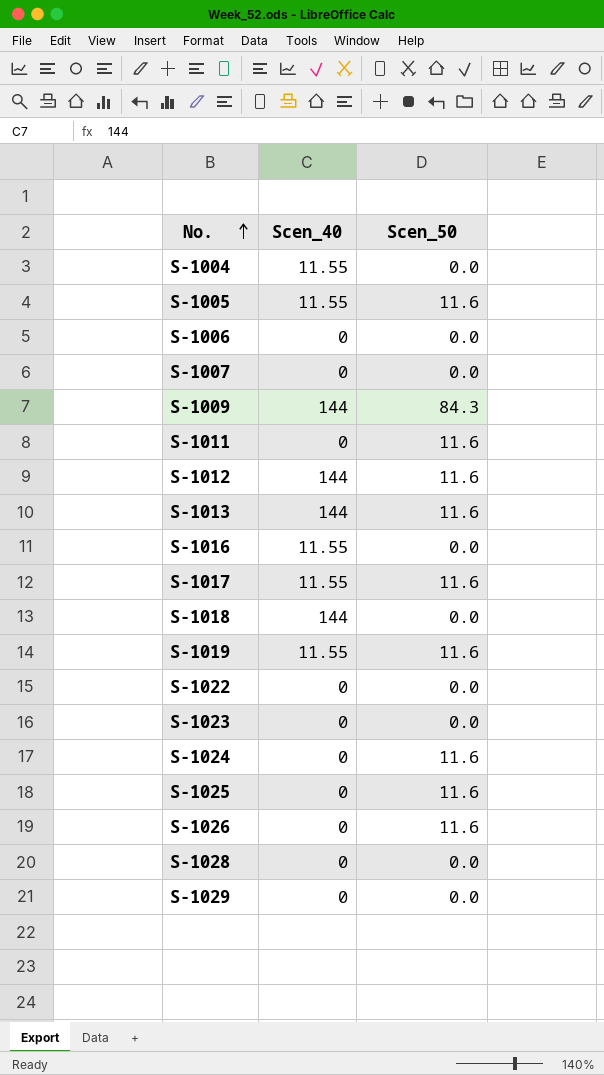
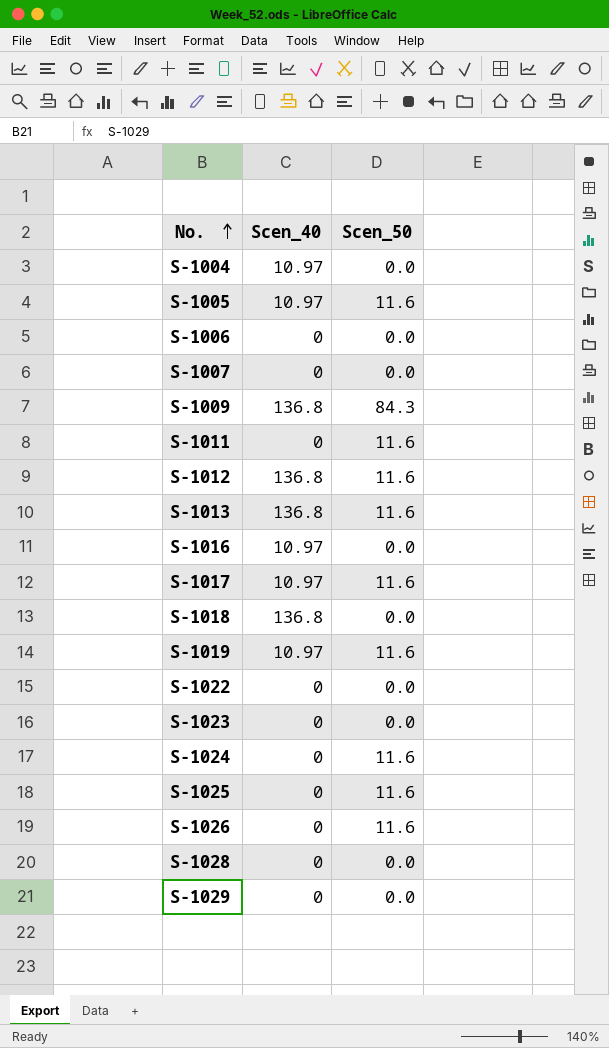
S-1004 | Scen_40: 11.55 -> 10.97
S-1005 | Scen_40: 11.55 -> 10.97
S-1009 | Scen_40: 144 -> 136.8
S-1012 | Scen_40: 144 -> 136.8
S-1013 | Scen_40: 144 -> 136.8
S-1016 | Scen_40: 11.55 -> 10.97
S-1017 | Scen_40: 11.55 -> 10.97
S-1018 | Scen_40: 144 -> 136.8
S-1019 | Scen_40: 11.55 -> 10.97

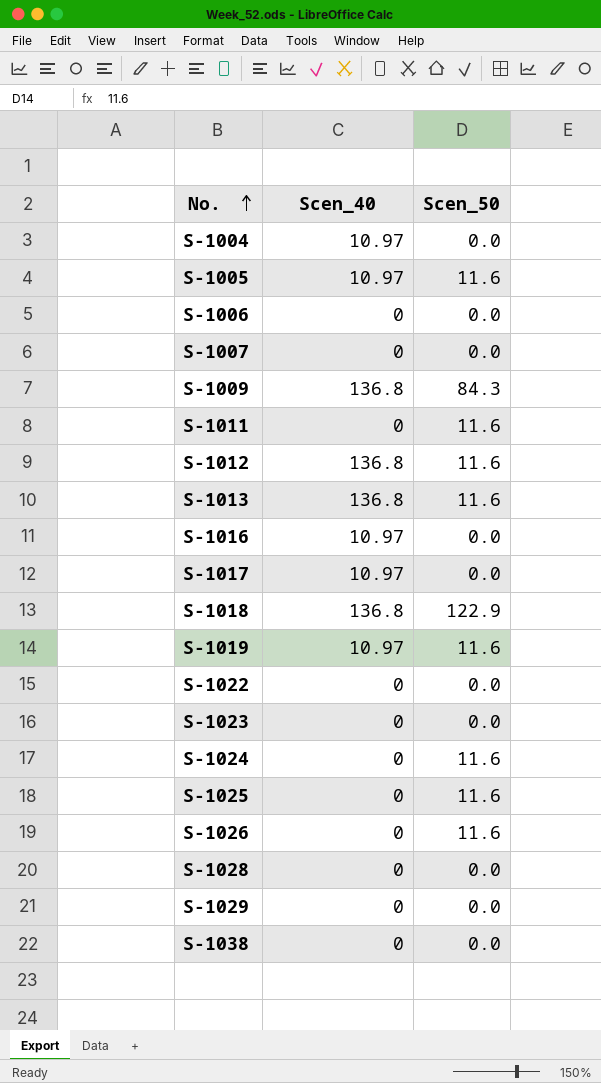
S-1017 | Scen_50: 11.6 -> 0.0
S-1018 | Scen_50: 0.0 -> 122.9
row S-1038: none -> 0 | 0.0

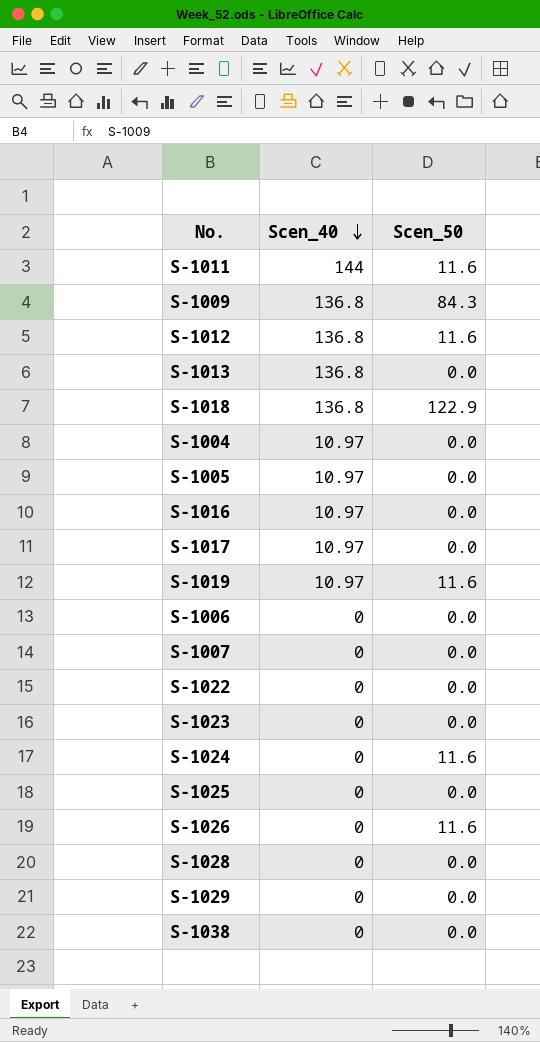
row order: No. ascending -> Scen_40 descending
S-1011 | Scen_40: 0 -> 144
S-1013 | Scen_50: 11.6 -> 0.0
S-1005 | Scen_50: 11.6 -> 0.0
S-1025 | Scen_50: 11.6 -> 0.0

